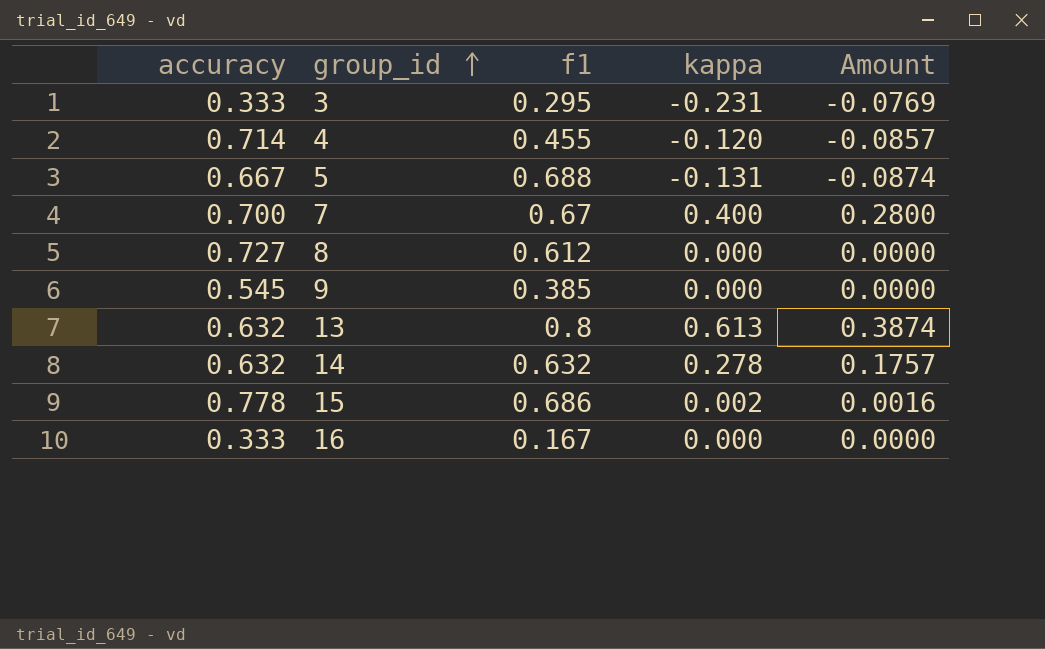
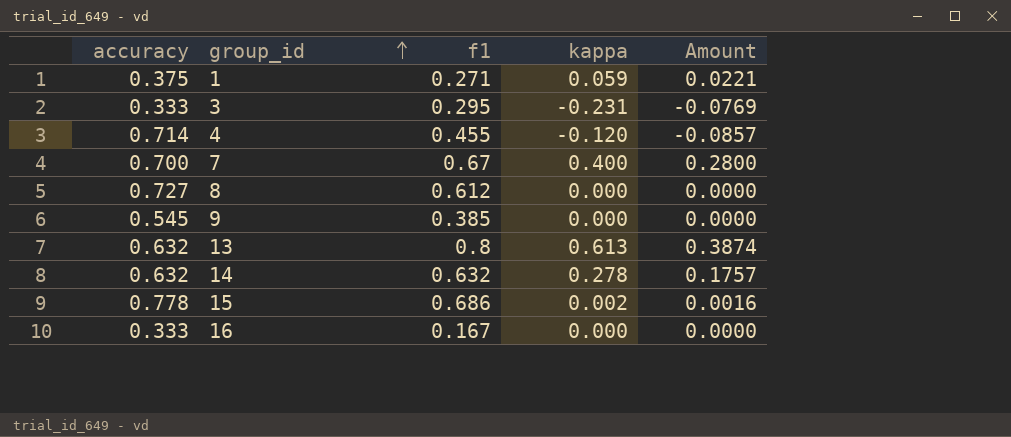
row 5: 0.667 | 0.688 | -0.131 | -0.0874 -> none
row 1: none -> 0.375 | 0.271 | 0.059 | 0.0221

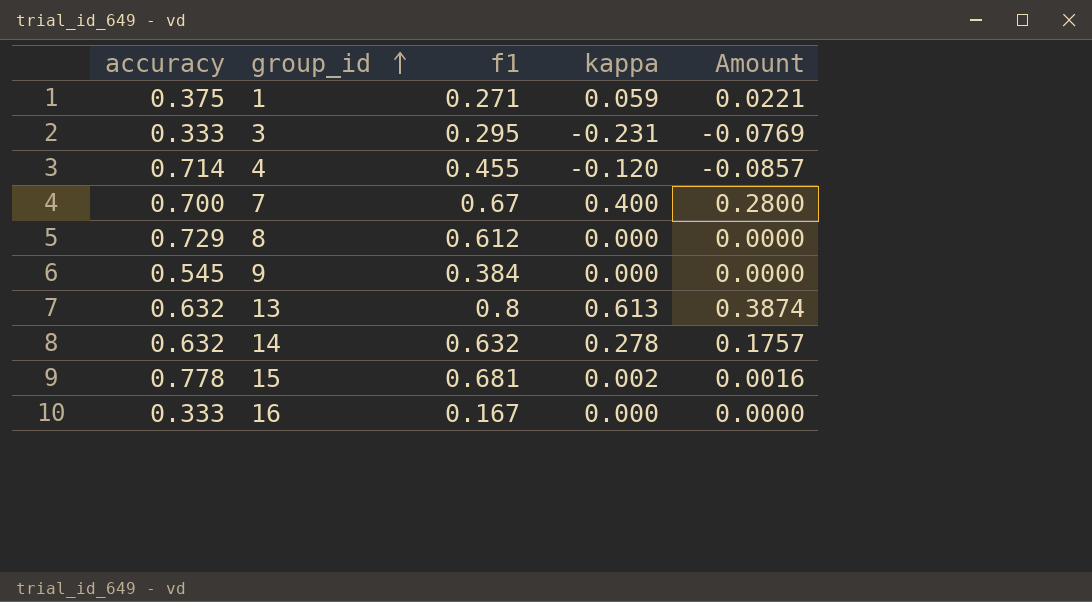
8 | accuracy: 0.727 -> 0.729
9 | f1: 0.385 -> 0.384
15 | f1: 0.686 -> 0.681

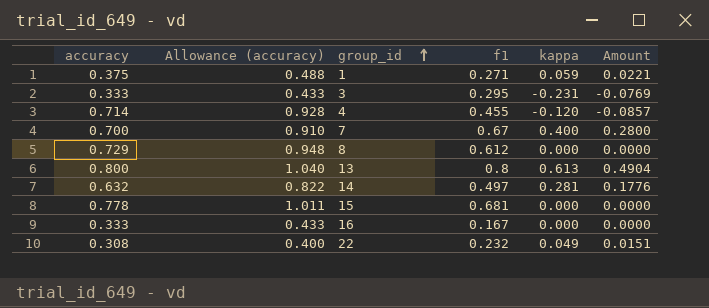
column Allowance (accuracy) | formula: none -> [accuracy] * 1.3
row 9: 0.545 | 0.384 | 0.000 | 0.0000 -> none
13 | accuracy: 0.632 -> 0.800
13 | Amount: 0.3874 -> 0.4904
14 | f1: 0.632 -> 0.497
14 | kappa: 0.278 -> 0.281
14 | Amount: 0.1757 -> 0.1776
15 | kappa: 0.002 -> 0.000
15 | Amount: 0.0016 -> 0.0000
row 22: none -> 0.308 | 0.400 | 0.232 | 0.049 | 0.0151

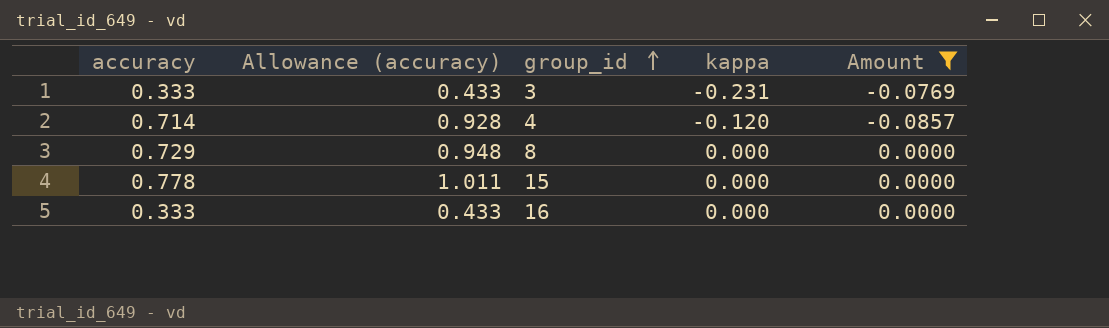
filter: none -> Amount <= 0.0000
column f1 | position: 4 -> none

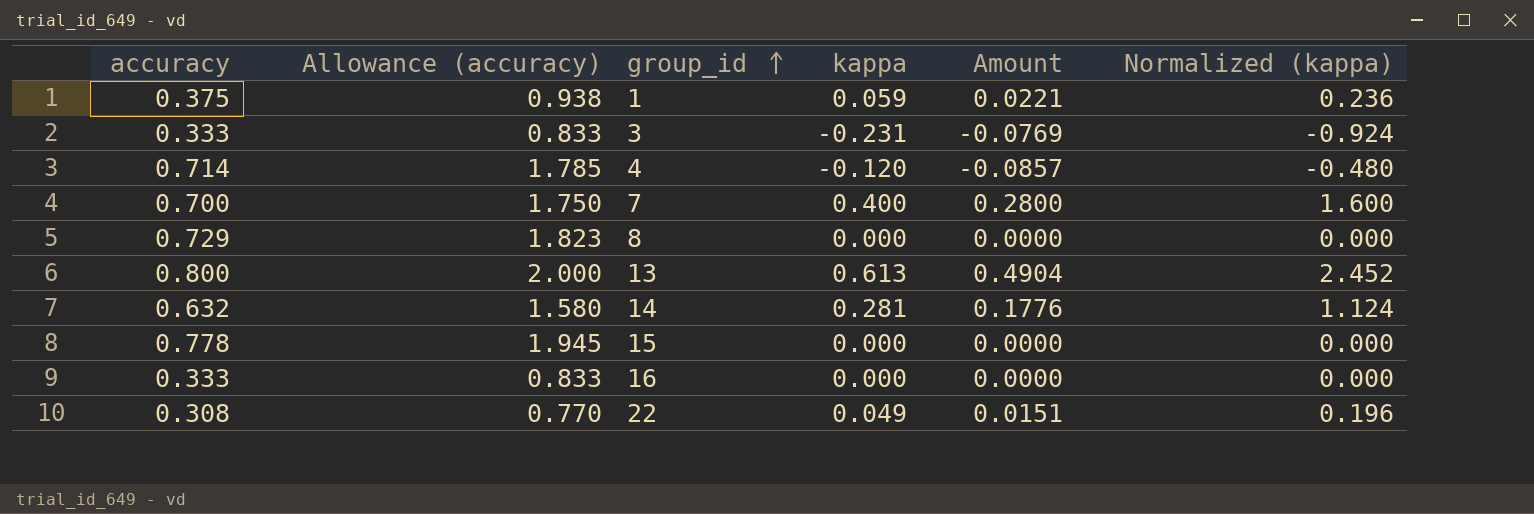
filter: Amount <= 0.0000 -> none
column Allowance (accuracy) | formula: [accuracy] * 1.3 -> [accuracy] * 2.5
column Normalized (kappa) | formula: none -> [kappa] * 4

